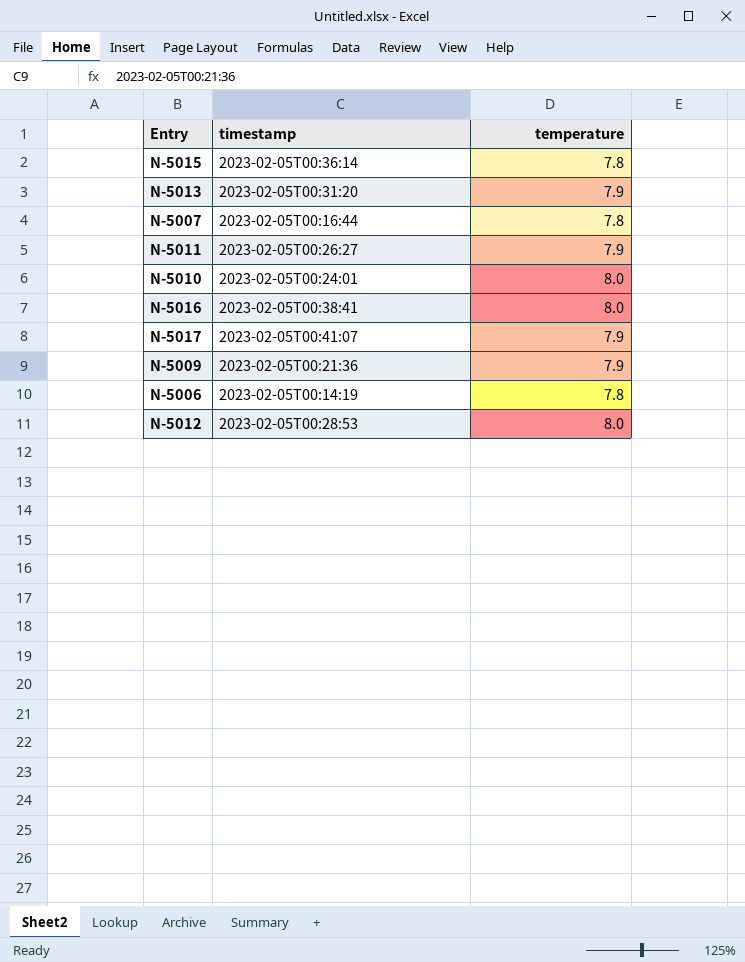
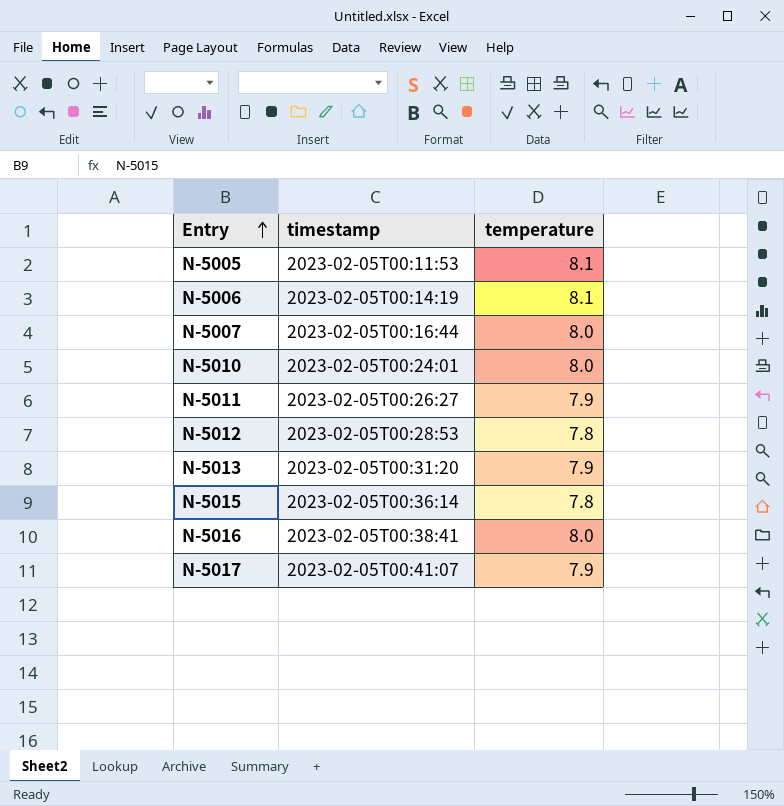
row order: none -> Entry ascending
row N-5009: 2023-02-05T00:21:36 | 7.9 -> none
row N-5005: none -> 2023-02-05T00:11:53 | 8.1
N-5006 | temperature: 7.8 -> 8.1
N-5007 | temperature: 7.8 -> 8.0
N-5012 | temperature: 8.0 -> 7.8

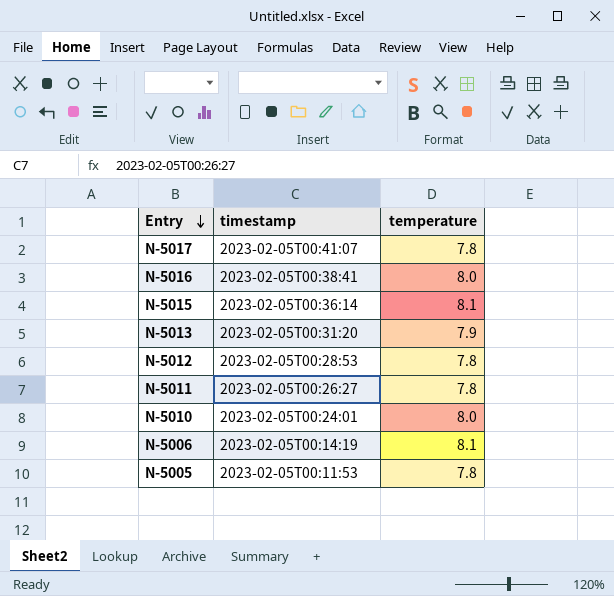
row order: Entry ascending -> Entry descending
row N-5007: 2023-02-05T00:16:44 | 8.0 -> none
N-5017 | temperature: 7.9 -> 7.8
N-5015 | temperature: 7.8 -> 8.1
N-5011 | temperature: 7.9 -> 7.8
N-5005 | temperature: 8.1 -> 7.8

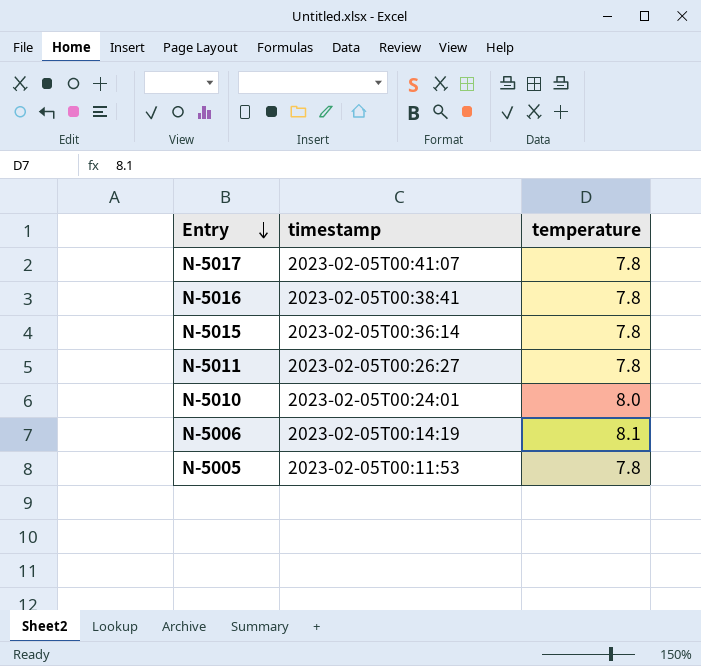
row N-5013: 2023-02-05T00:31:20 | 7.9 -> none
row N-5012: 2023-02-05T00:28:53 | 7.8 -> none
N-5016 | temperature: 8.0 -> 7.8
N-5015 | temperature: 8.1 -> 7.8

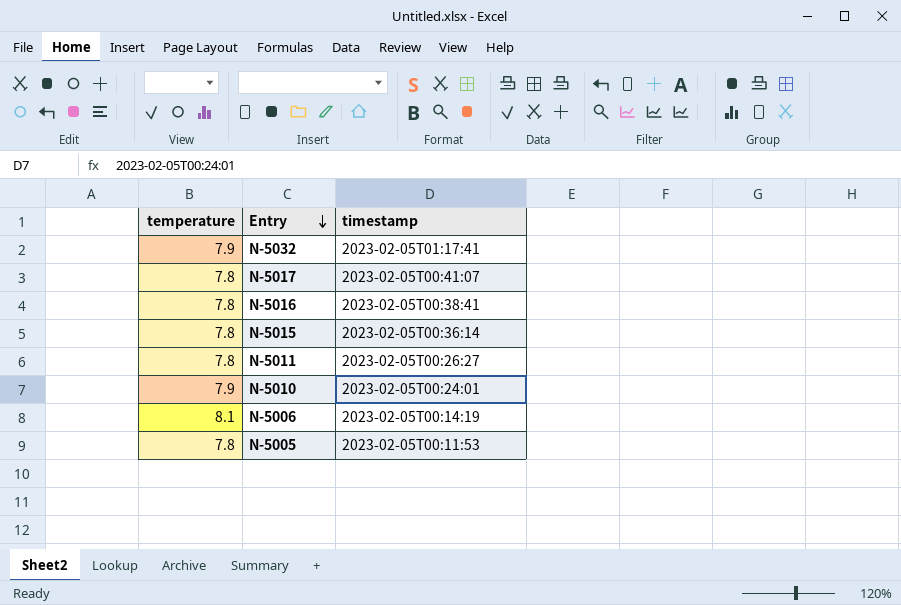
column temperature | position: 3 -> 1
row N-5032: none -> 7.9 | 2023-02-05T01:17:41
N-5010 | temperature: 8.0 -> 7.9

